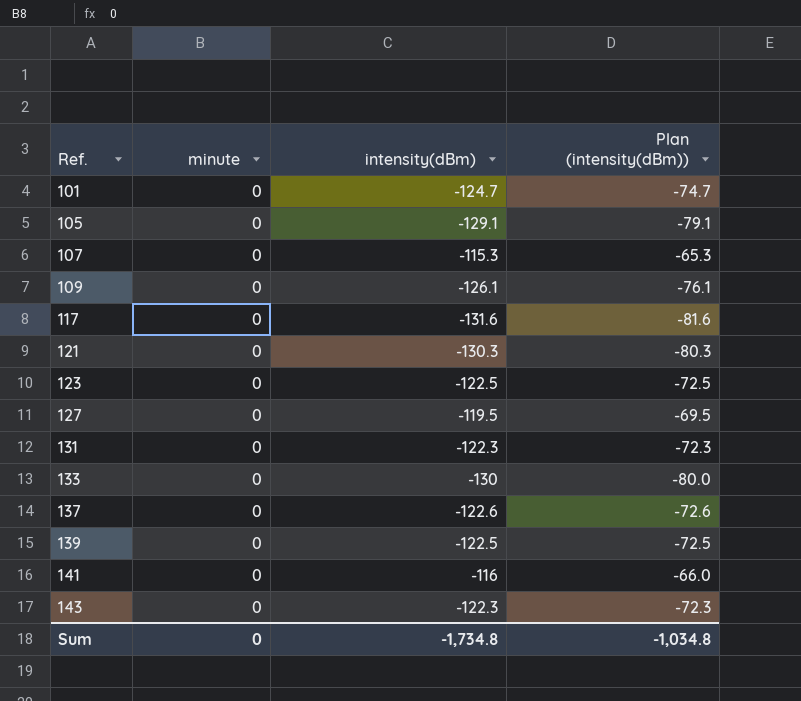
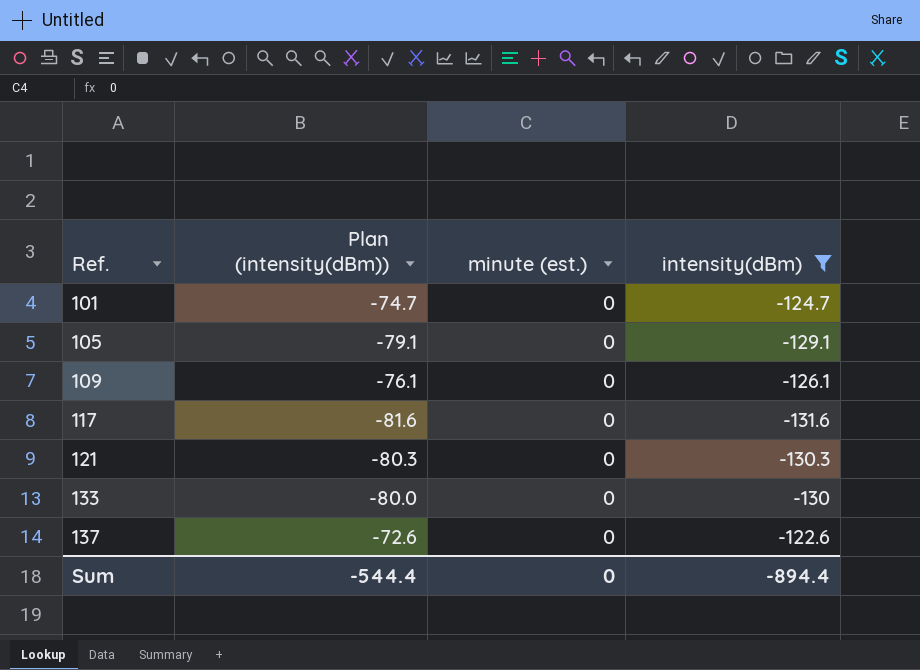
filter: none -> intensity(dBm) <= -122.6
column Plan (intensity(dBm)) | position: 4 -> 2
column name: minute -> minute (est.)
Sum | Plan (intensity(dBm)): -1,034.8 -> -544.4
Sum | intensity(dBm): -1,734.8 -> -894.4

